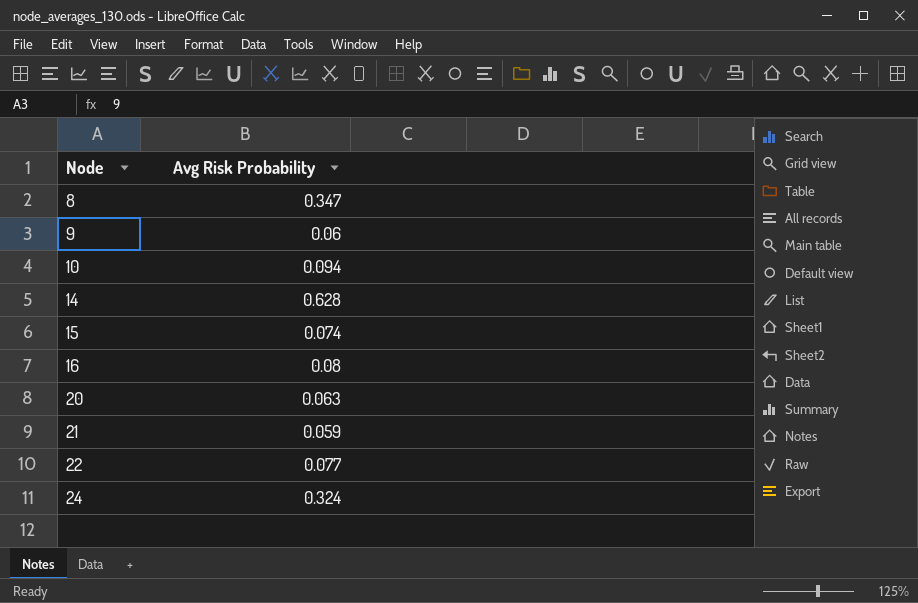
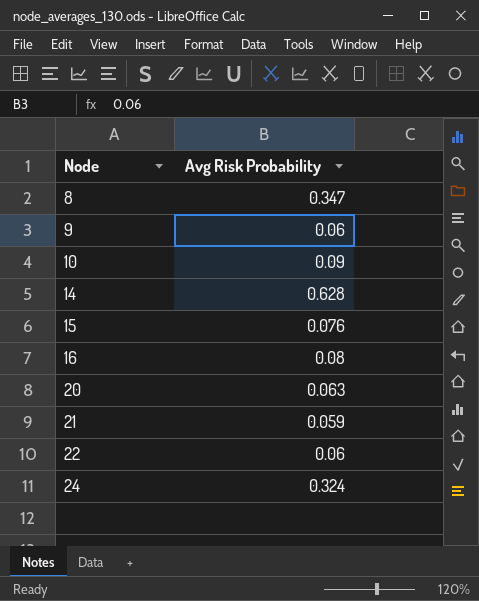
10 | Avg Risk Probability: 0.094 -> 0.09
15 | Avg Risk Probability: 0.074 -> 0.076
22 | Avg Risk Probability: 0.077 -> 0.06

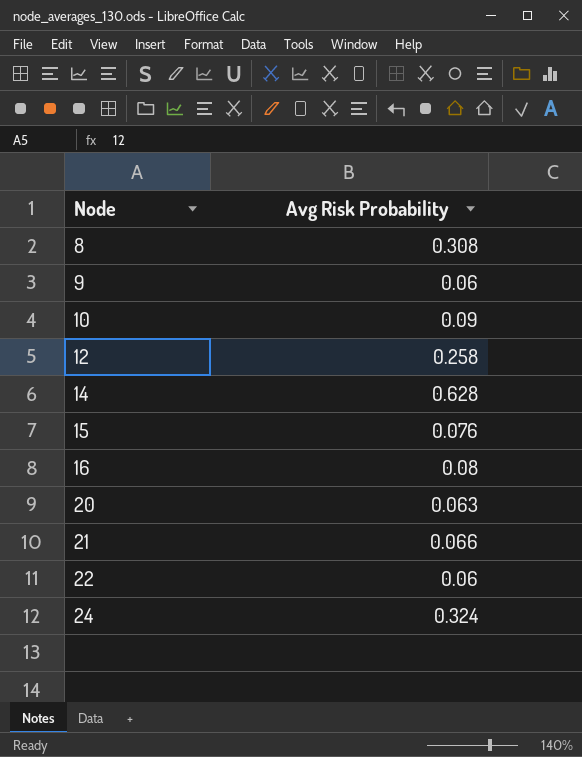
8 | Avg Risk Probability: 0.347 -> 0.308
row 12: none -> 0.258
21 | Avg Risk Probability: 0.059 -> 0.066

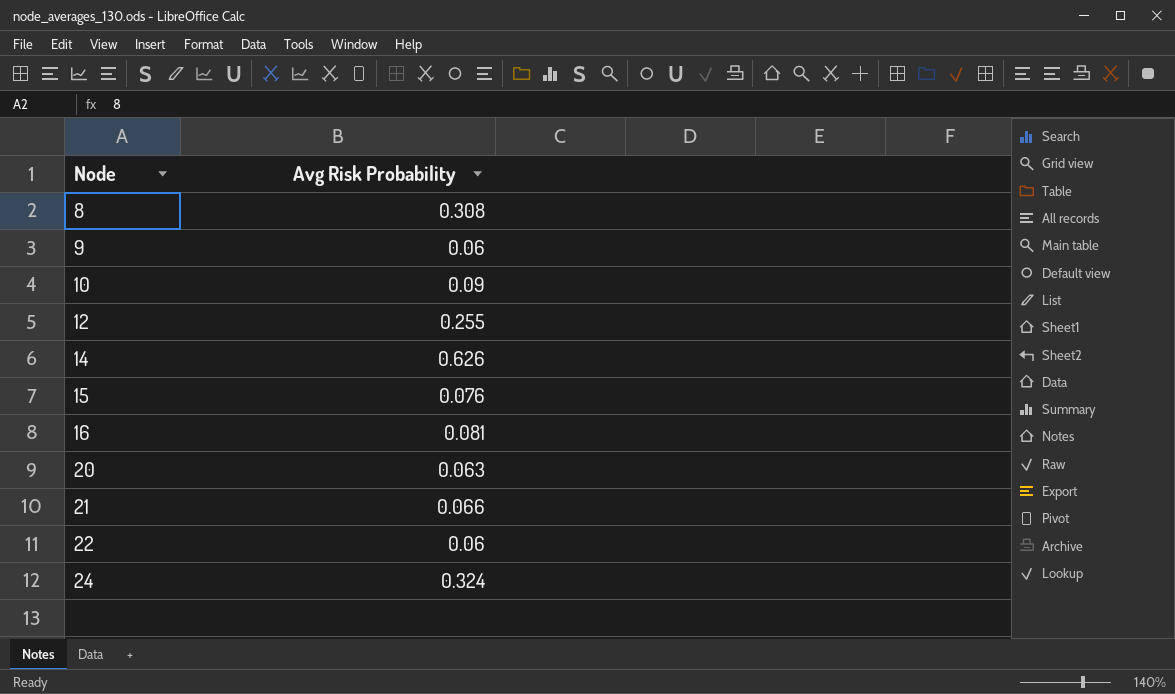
12 | Avg Risk Probability: 0.258 -> 0.255
14 | Avg Risk Probability: 0.628 -> 0.626
16 | Avg Risk Probability: 0.08 -> 0.081

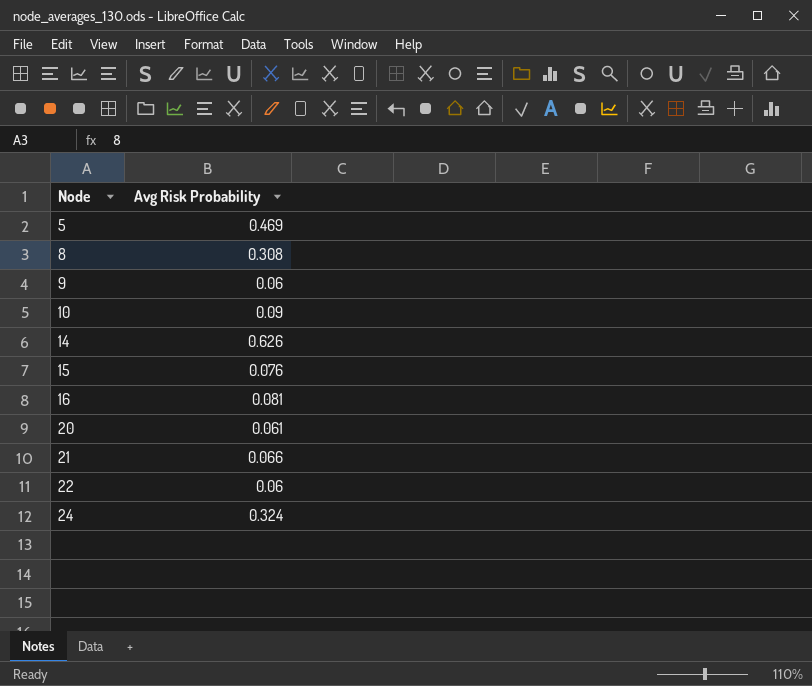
row 12: 0.255 -> none
row 5: none -> 0.469
20 | Avg Risk Probability: 0.063 -> 0.061

